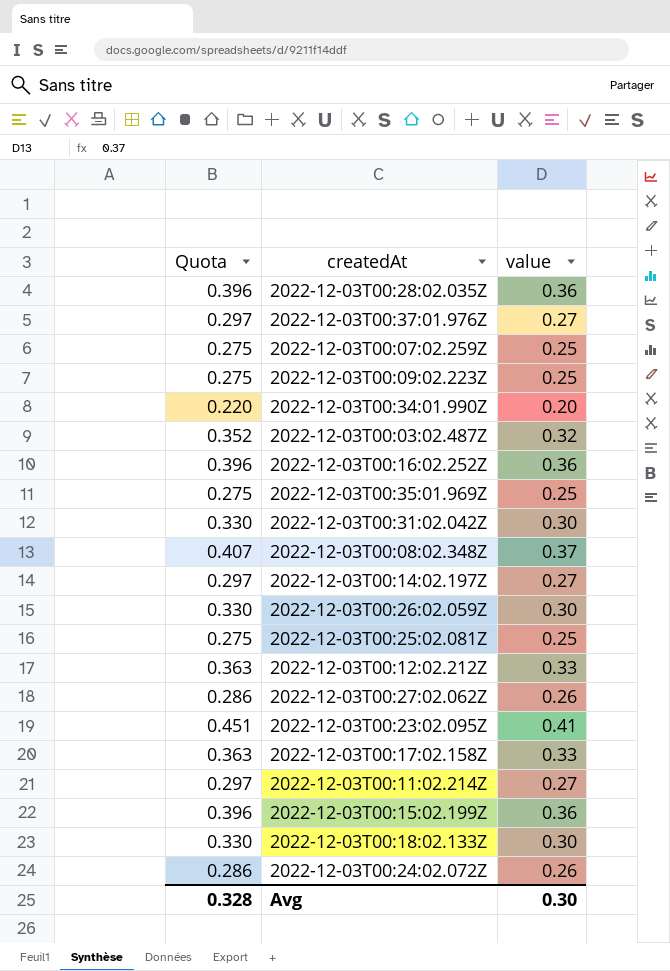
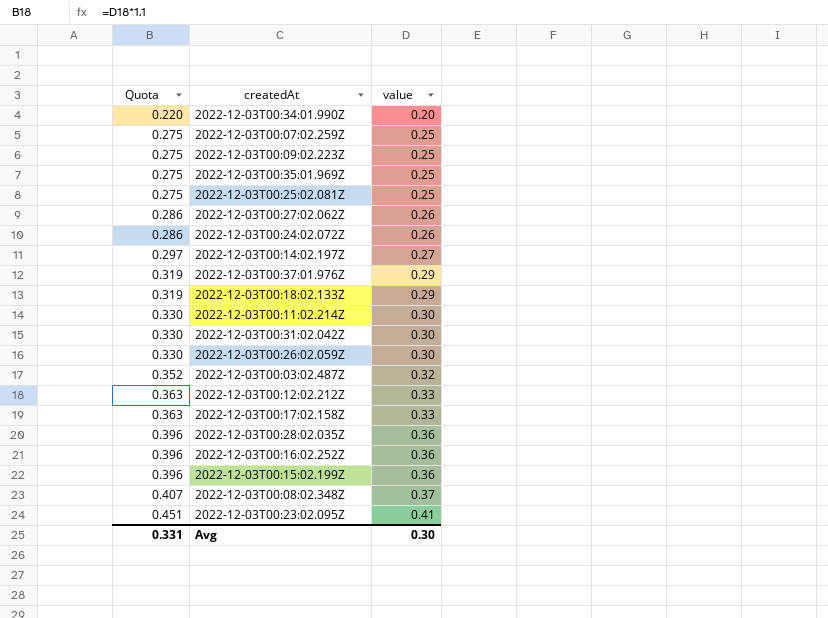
row order: none -> Quota ascending
2022-12-03T00:37:01.976Z | Quota: 0.297 -> 0.319
2022-12-03T00:37:01.976Z | value: 0.27 -> 0.29
2022-12-03T00:18:02.133Z | Quota: 0.330 -> 0.319
2022-12-03T00:18:02.133Z | value: 0.30 -> 0.29
2022-12-03T00:11:02.214Z | Quota: 0.297 -> 0.330
2022-12-03T00:11:02.214Z | value: 0.27 -> 0.30
Avg | Quota: 0.328 -> 0.331

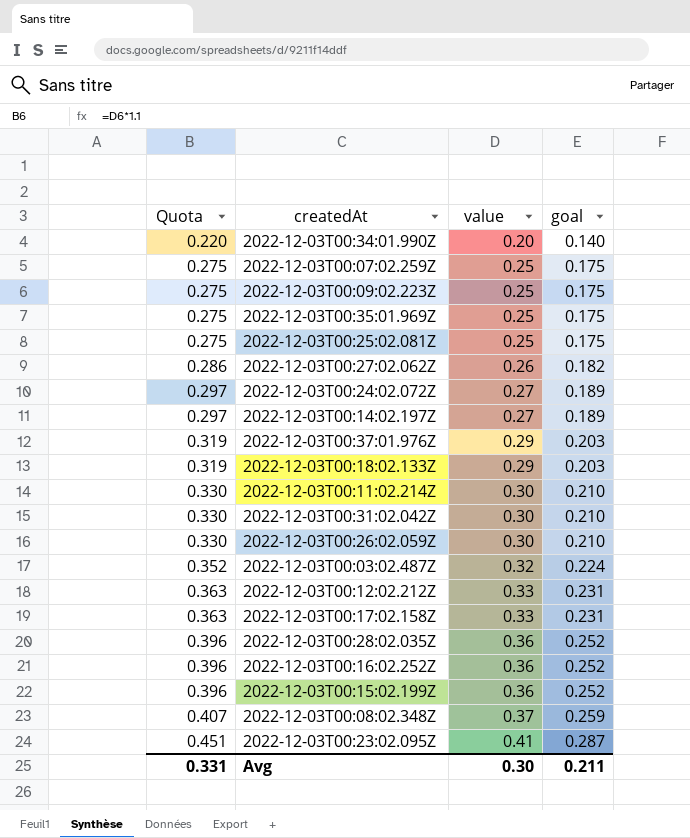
column goal | formula: none -> [value] * 0.7
2022-12-03T00:24:02.072Z | Quota: 0.286 -> 0.297
2022-12-03T00:24:02.072Z | value: 0.26 -> 0.27

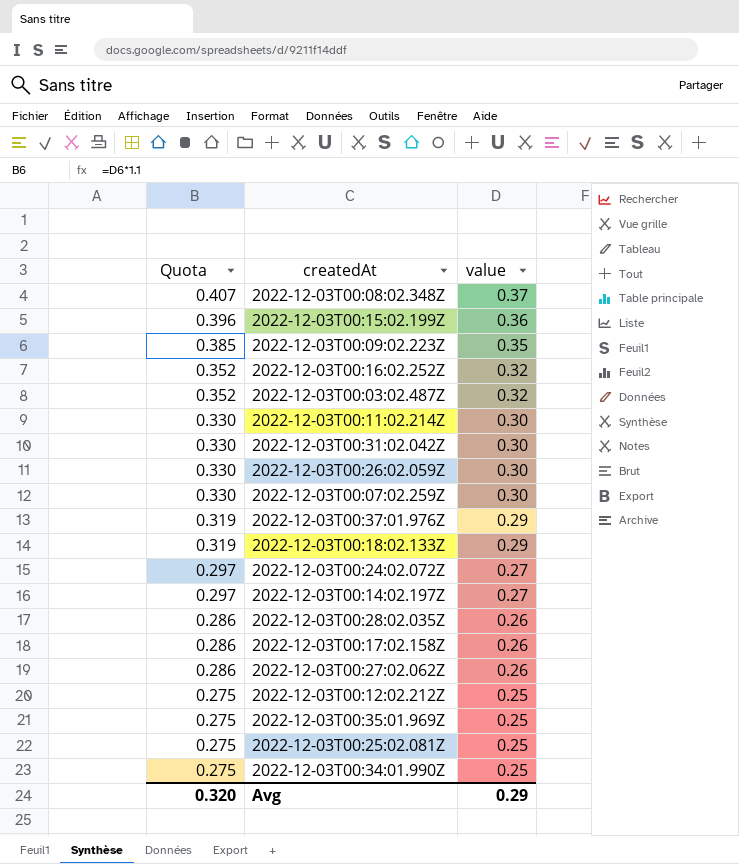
row order: Quota ascending -> Quota descending
column goal | formula: [value] * 0.7 -> none
row 2022-12-03T00:23:02.095Z: 0.451 | 0.41 | 0.287 -> none
2022-12-03T00:09:02.223Z | Quota: 0.275 -> 0.385
2022-12-03T00:09:02.223Z | value: 0.25 -> 0.35
2022-12-03T00:16:02.252Z | Quota: 0.396 -> 0.352
2022-12-03T00:16:02.252Z | value: 0.36 -> 0.32
2022-12-03T00:07:02.259Z | Quota: 0.275 -> 0.330
2022-12-03T00:07:02.259Z | value: 0.25 -> 0.30
2022-12-03T00:28:02.035Z | Quota: 0.396 -> 0.286
2022-12-03T00:28:02.035Z | value: 0.36 -> 0.26
2022-12-03T00:17:02.158Z | Quota: 0.363 -> 0.286
2022-12-03T00:17:02.158Z | value: 0.33 -> 0.26
2022-12-03T00:12:02.212Z | Quota: 0.363 -> 0.275
2022-12-03T00:12:02.212Z | value: 0.33 -> 0.25
2022-12-03T00:34:01.990Z | Quota: 0.220 -> 0.275
2022-12-03T00:34:01.990Z | value: 0.20 -> 0.25
Avg | Quota: 0.331 -> 0.320
Avg | value: 0.30 -> 0.29

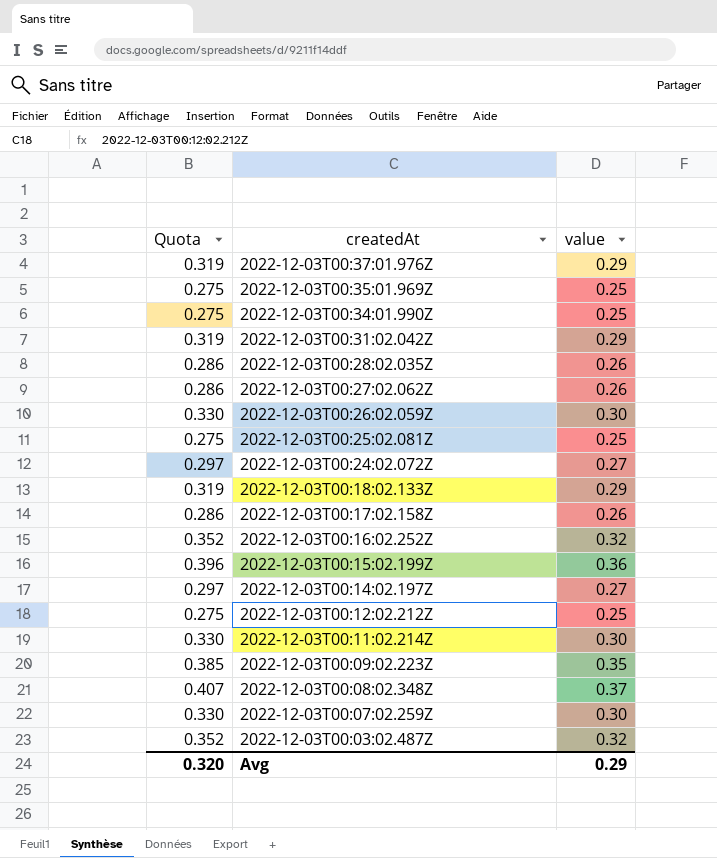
row order: Quota descending -> createdAt descending
2022-12-03T00:31:02.042Z | Quota: 0.330 -> 0.319
2022-12-03T00:31:02.042Z | value: 0.30 -> 0.29

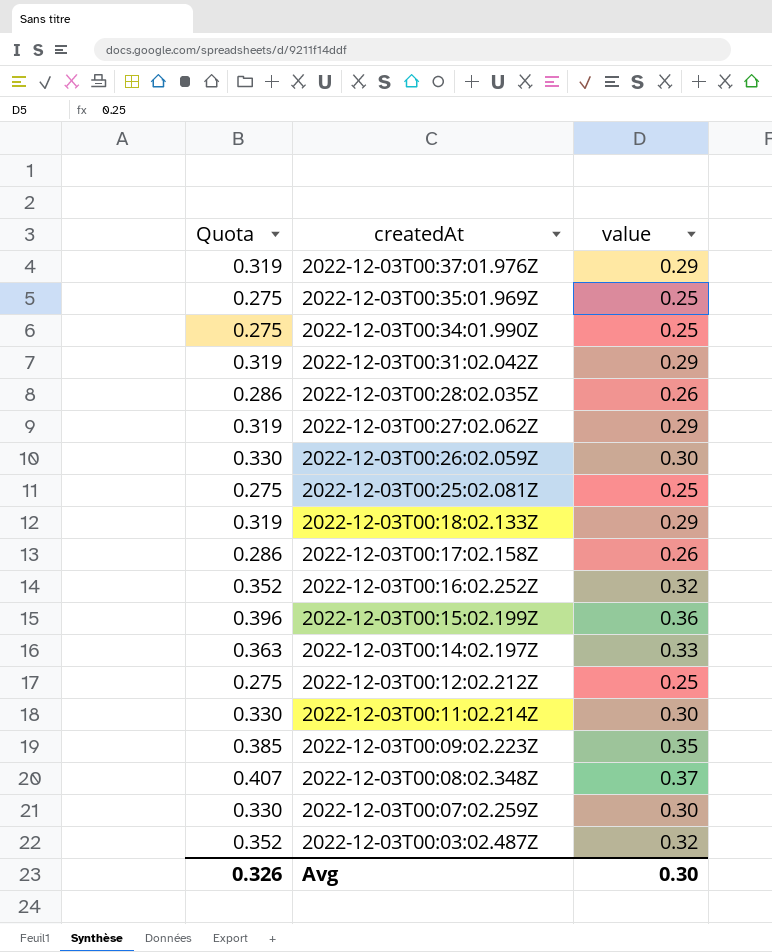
row 2022-12-03T00:24:02.072Z: 0.297 | 0.27 -> none
2022-12-03T00:27:02.062Z | Quota: 0.286 -> 0.319
2022-12-03T00:27:02.062Z | value: 0.26 -> 0.29
2022-12-03T00:14:02.197Z | Quota: 0.297 -> 0.363
2022-12-03T00:14:02.197Z | value: 0.27 -> 0.33
Avg | Quota: 0.320 -> 0.326
Avg | value: 0.29 -> 0.30

